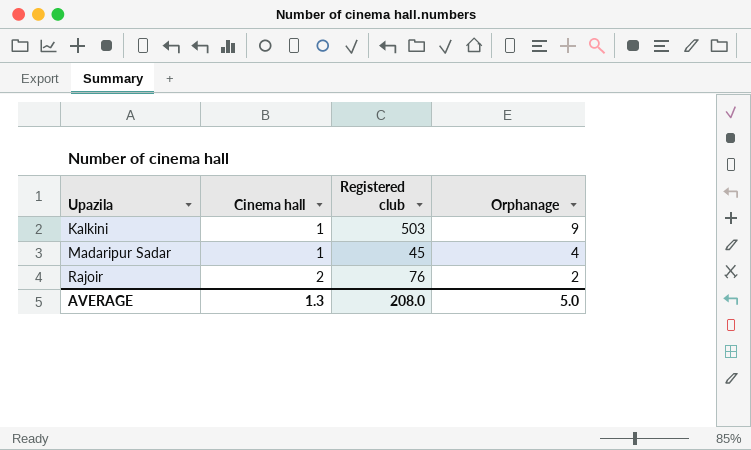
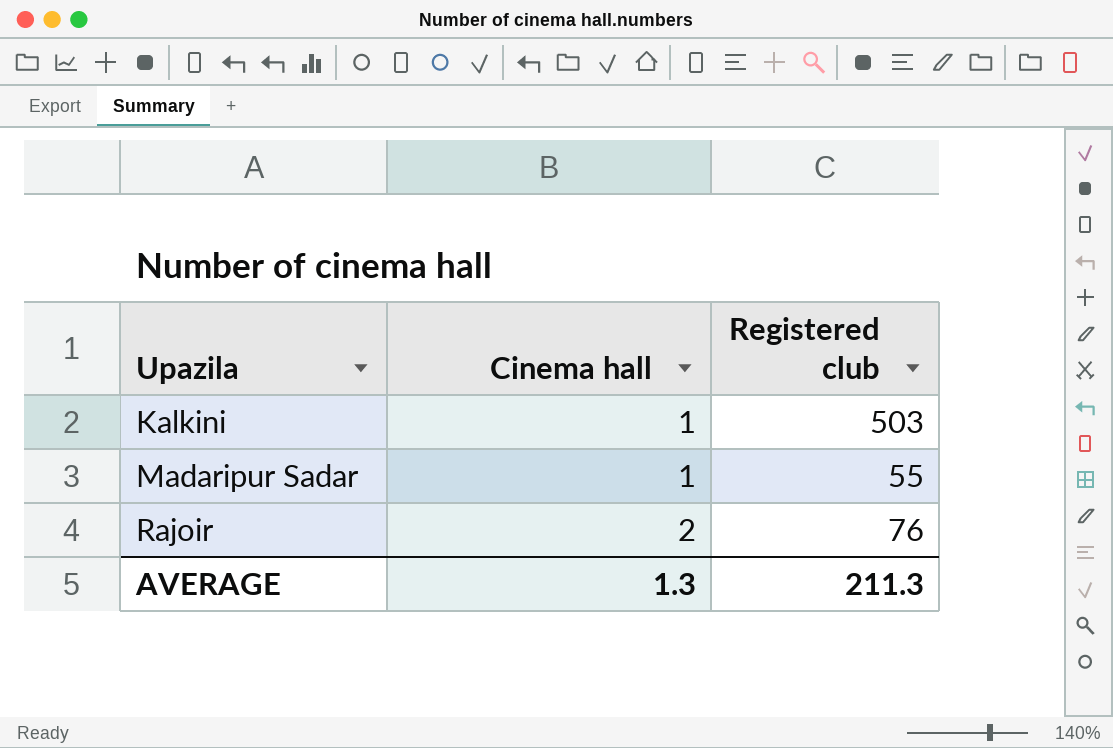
column Orphanage | position: 4 -> none
Madaripur Sadar | Registered club: 45 -> 55
AVERAGE | Registered club: 208.0 -> 211.3

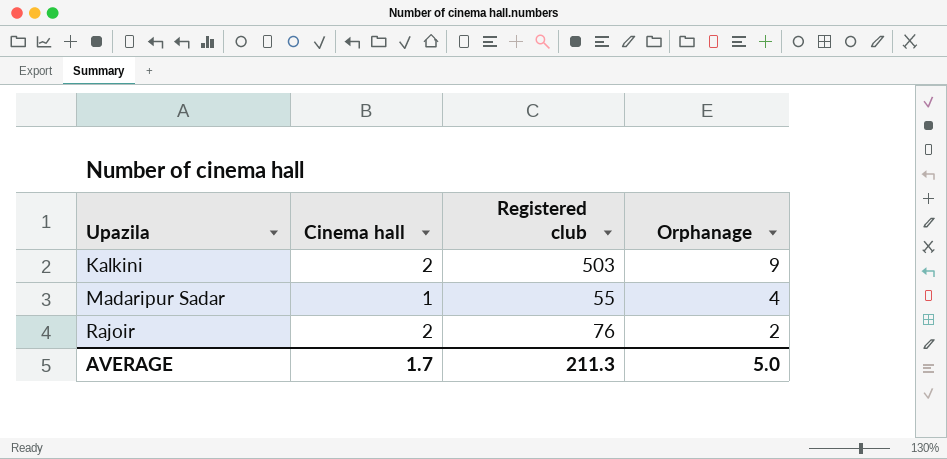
column Orphanage | position: none -> 4
Kalkini | Cinema hall: 1 -> 2
AVERAGE | Cinema hall: 1.3 -> 1.7

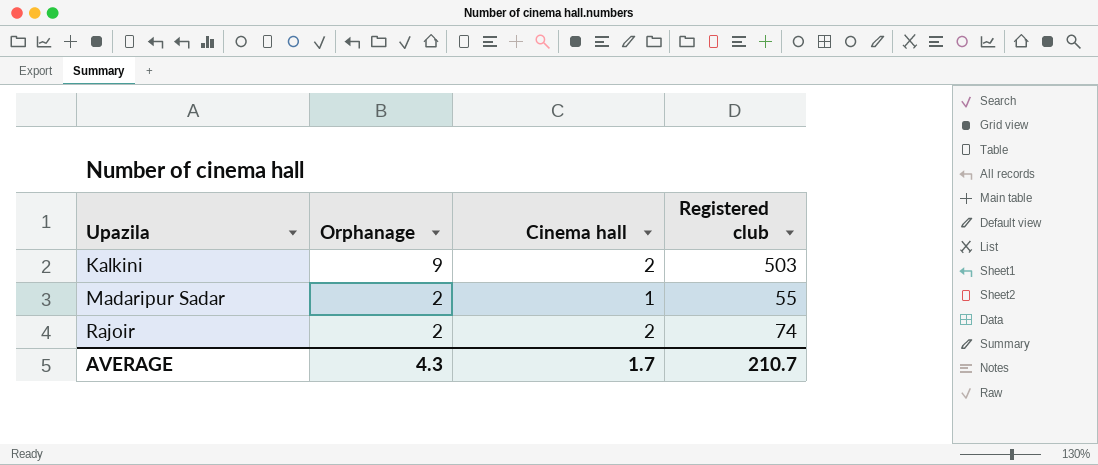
column Orphanage | position: 4 -> 2
Madaripur Sadar | Orphanage: 4 -> 2
Rajoir | Registered club: 76 -> 74
AVERAGE | Orphanage: 5.0 -> 4.3
AVERAGE | Registered club: 211.3 -> 210.7

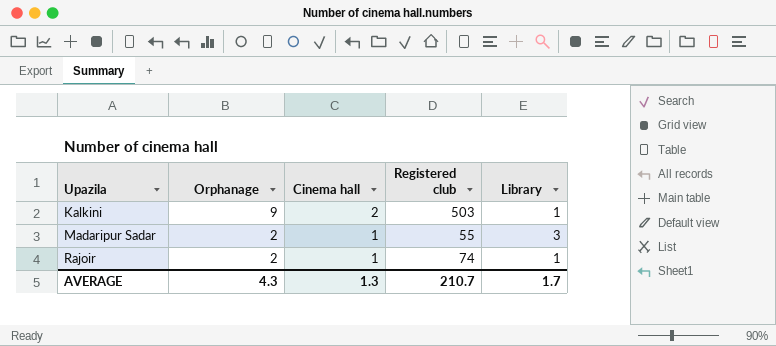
column Library | position: none -> 5
Rajoir | Cinema hall: 2 -> 1
AVERAGE | Cinema hall: 1.7 -> 1.3

